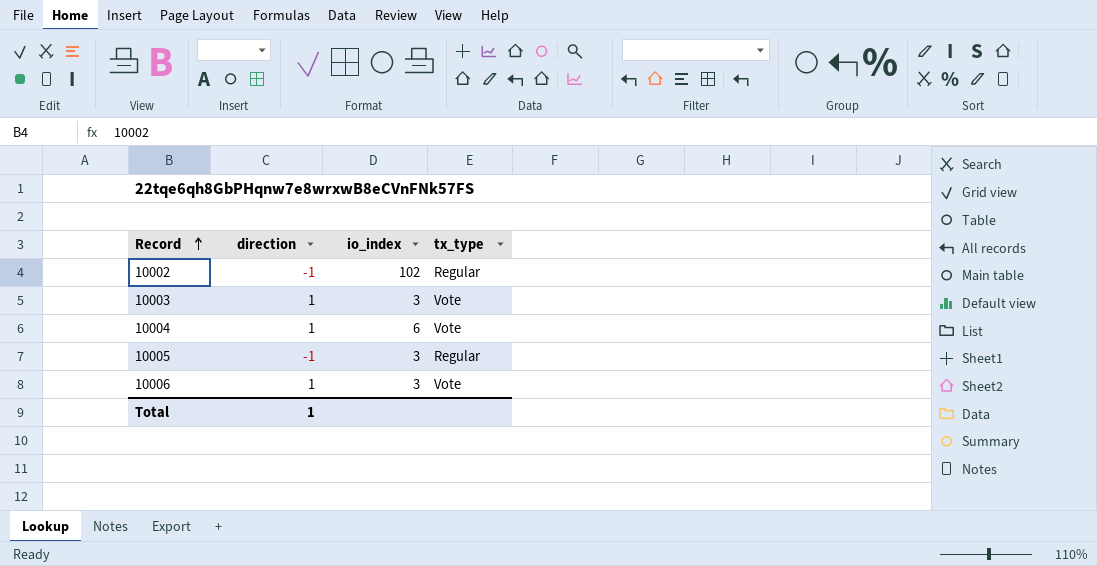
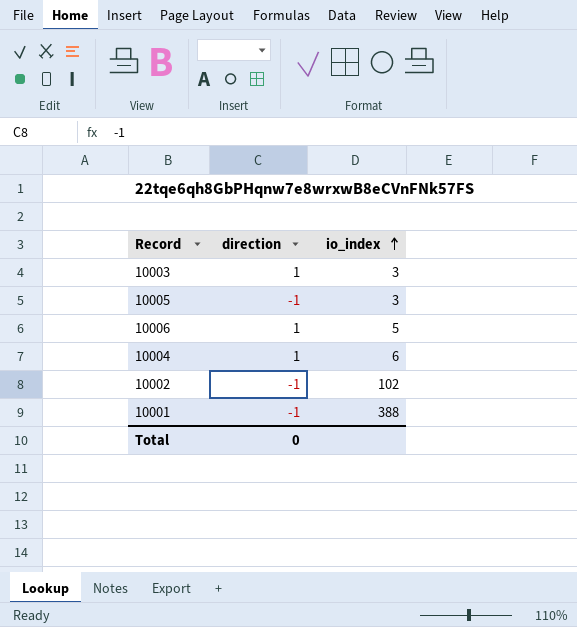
row order: Record ascending -> io_index ascending
column tx_type | position: 4 -> none
10006 | io_index: 3 -> 5
row 10001: none -> -1 | 388
Total | direction: 1 -> 0

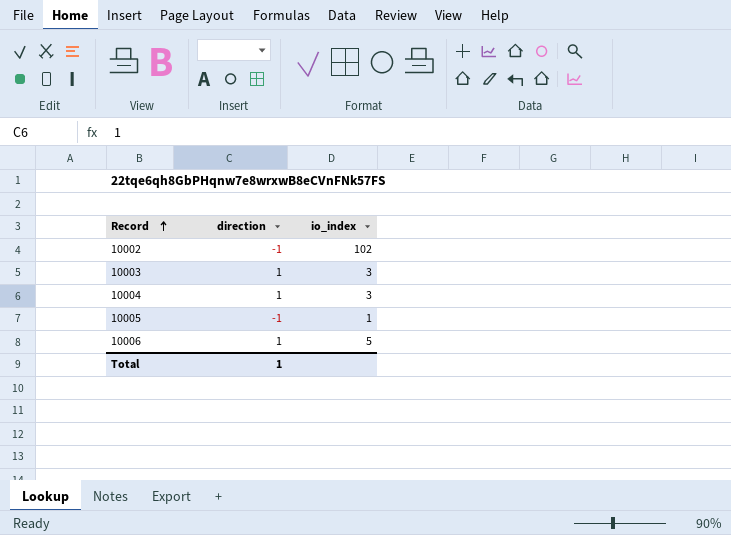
row order: io_index ascending -> Record ascending
row 10001: -1 | 388 -> none
10004 | io_index: 6 -> 3
10005 | io_index: 3 -> 1
Total | direction: 0 -> 1

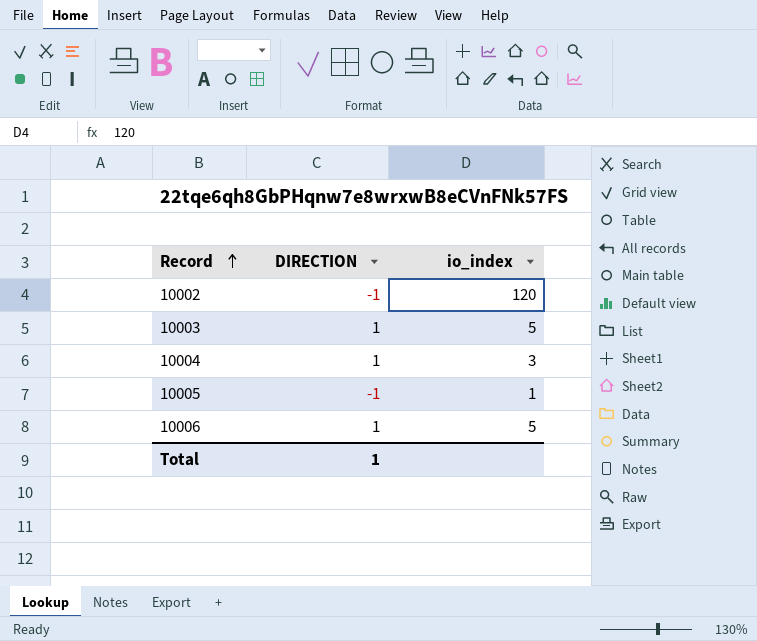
column name: direction -> DIRECTION
10002 | io_index: 102 -> 120
10003 | io_index: 3 -> 5

